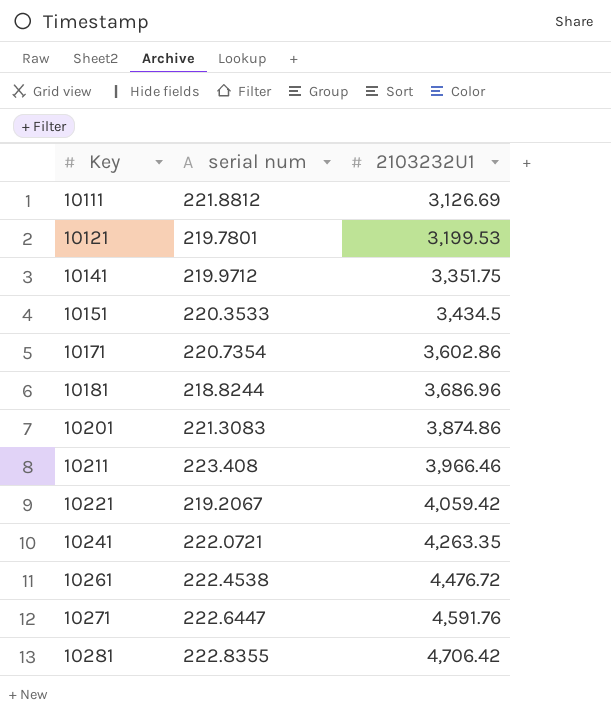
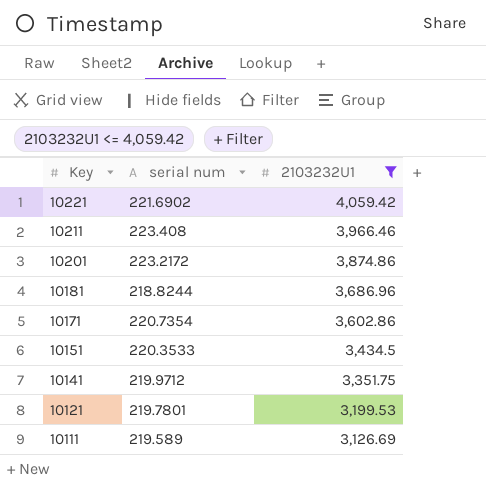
filter: none -> 2103232U1 <= 4,059.42
row order: Key ascending -> Key descending
10221 | serial num: 219.2067 -> 221.6902
10201 | serial num: 221.3083 -> 223.2172
10111 | serial num: 221.8812 -> 219.589

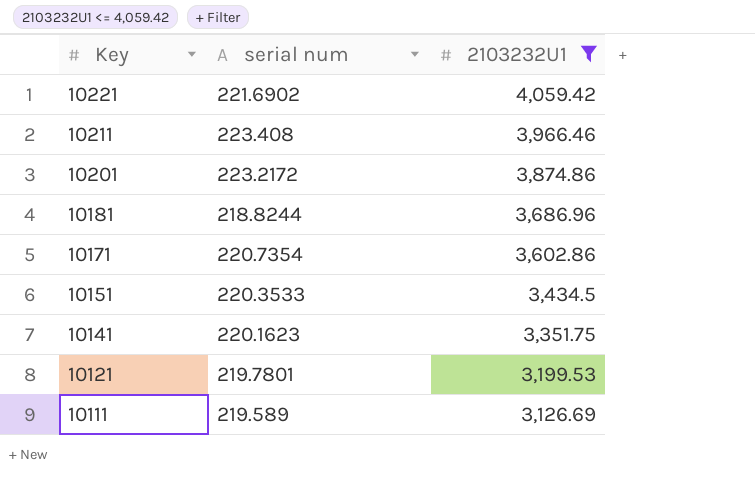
10141 | serial num: 219.9712 -> 220.1623

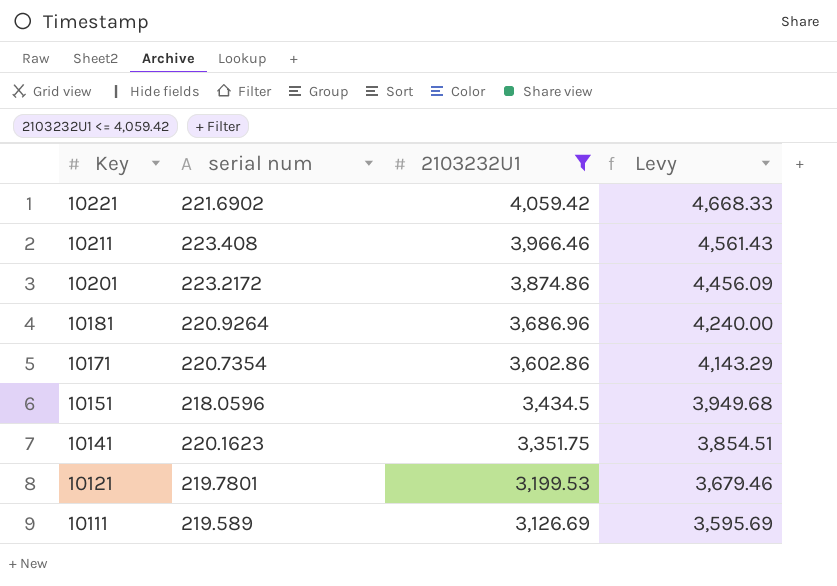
column Levy | formula: none -> [2103232U1] * 1.15
10181 | serial num: 218.8244 -> 220.9264
10151 | serial num: 220.3533 -> 218.0596

